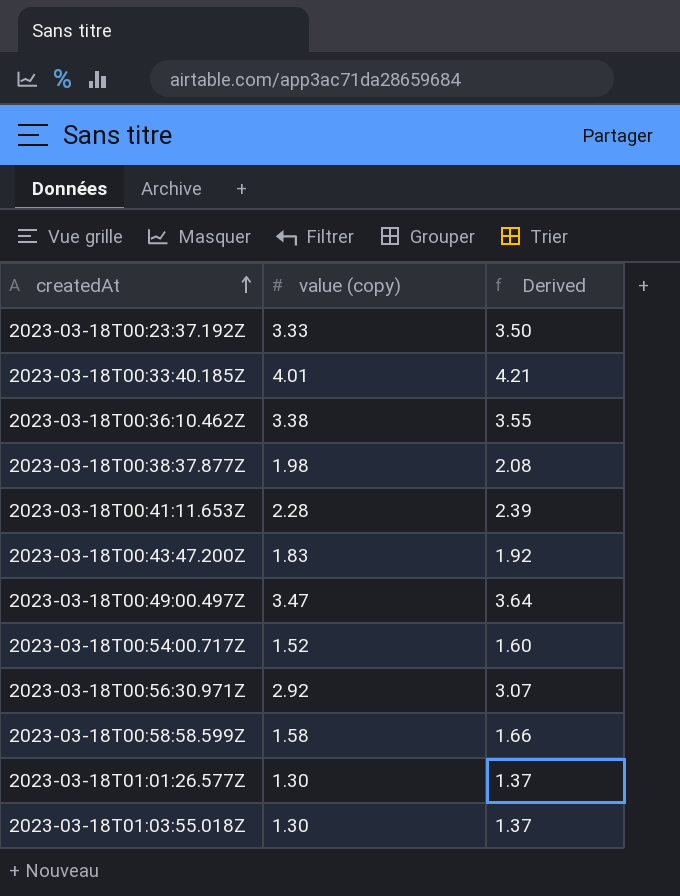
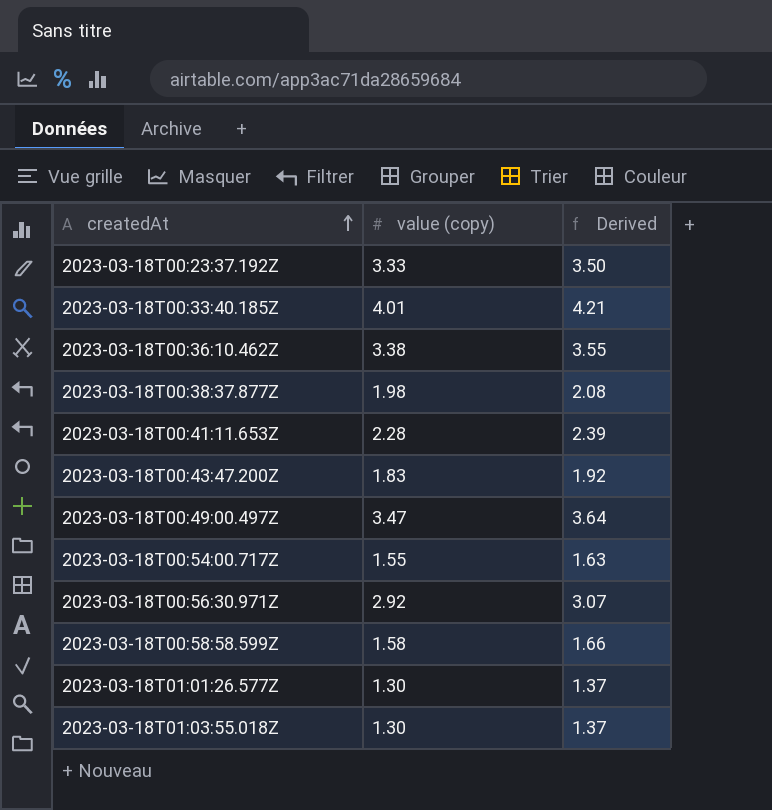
2023-03-18T00:54:00.717Z | value (copy): 1.52 -> 1.55
2023-03-18T00:54:00.717Z | Derived: 1.60 -> 1.63

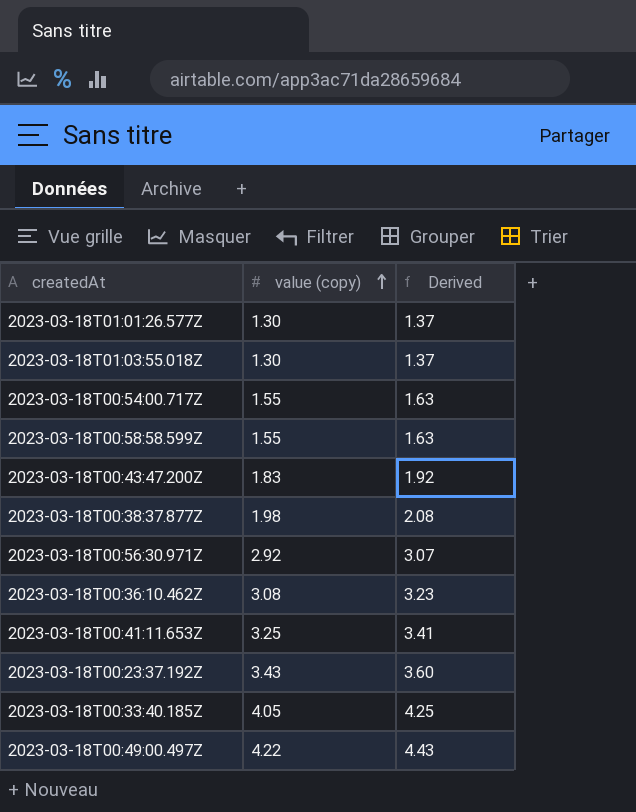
row order: createdAt ascending -> value (copy) ascending
2023-03-18T00:58:58.599Z | value (copy): 1.58 -> 1.55
2023-03-18T00:58:58.599Z | Derived: 1.66 -> 1.63
2023-03-18T00:36:10.462Z | value (copy): 3.38 -> 3.08
2023-03-18T00:36:10.462Z | Derived: 3.55 -> 3.23
2023-03-18T00:41:11.653Z | value (copy): 2.28 -> 3.25
2023-03-18T00:41:11.653Z | Derived: 2.39 -> 3.41
2023-03-18T00:23:37.192Z | value (copy): 3.33 -> 3.43
2023-03-18T00:23:37.192Z | Derived: 3.50 -> 3.60
2023-03-18T00:33:40.185Z | value (copy): 4.01 -> 4.05
2023-03-18T00:33:40.185Z | Derived: 4.21 -> 4.25
2023-03-18T00:49:00.497Z | value (copy): 3.47 -> 4.22
2023-03-18T00:49:00.497Z | Derived: 3.64 -> 4.43

